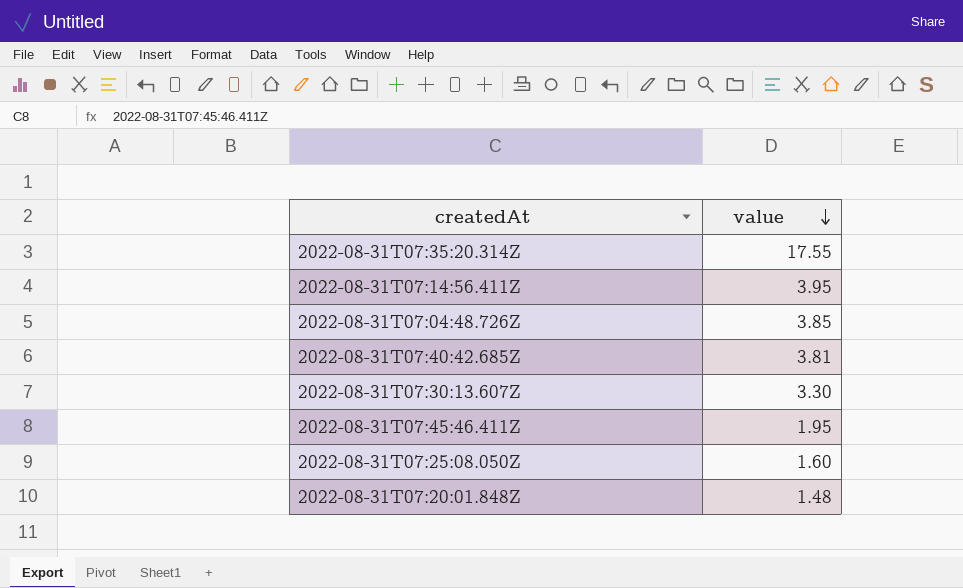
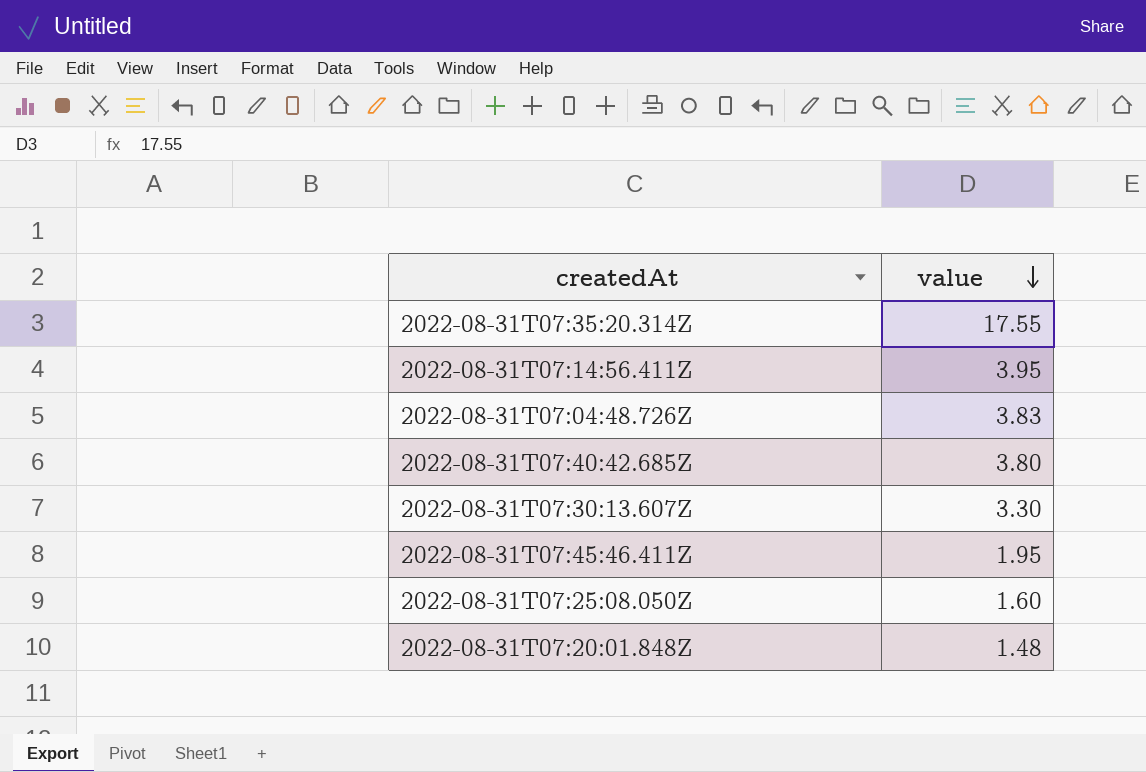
2022-08-31T07:04:48.726Z | value: 3.85 -> 3.83
2022-08-31T07:40:42.685Z | value: 3.81 -> 3.80

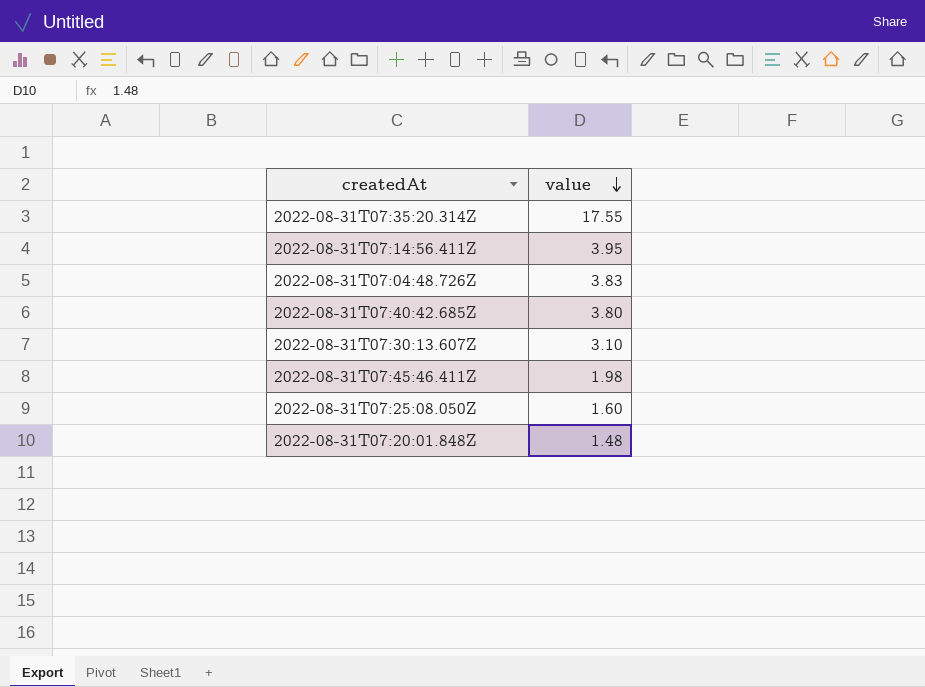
2022-08-31T07:30:13.607Z | value: 3.30 -> 3.10
2022-08-31T07:45:46.411Z | value: 1.95 -> 1.98

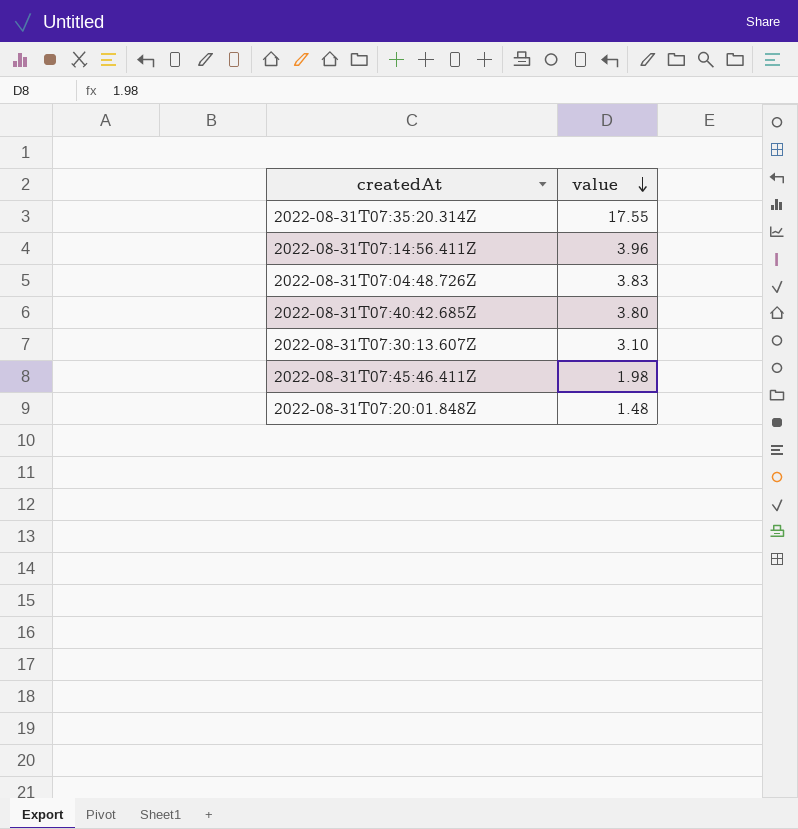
row 2022-08-31T07:25:08.050Z: 1.60 -> none
2022-08-31T07:14:56.411Z | value: 3.95 -> 3.96

